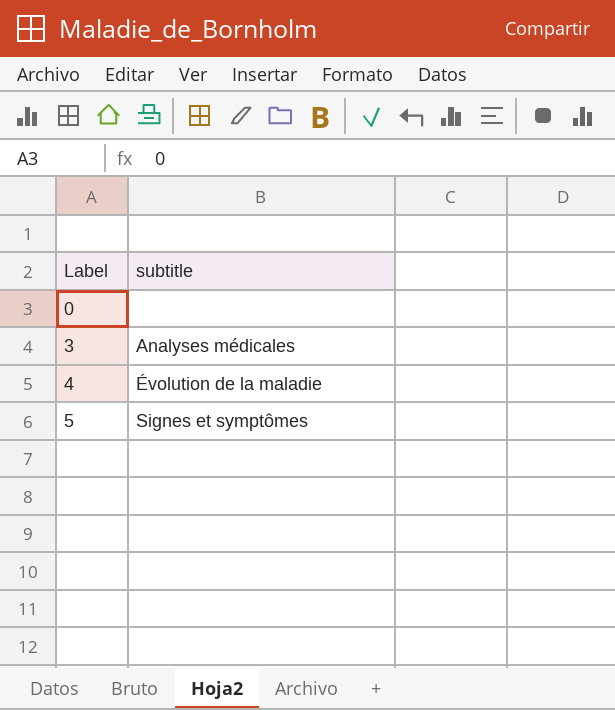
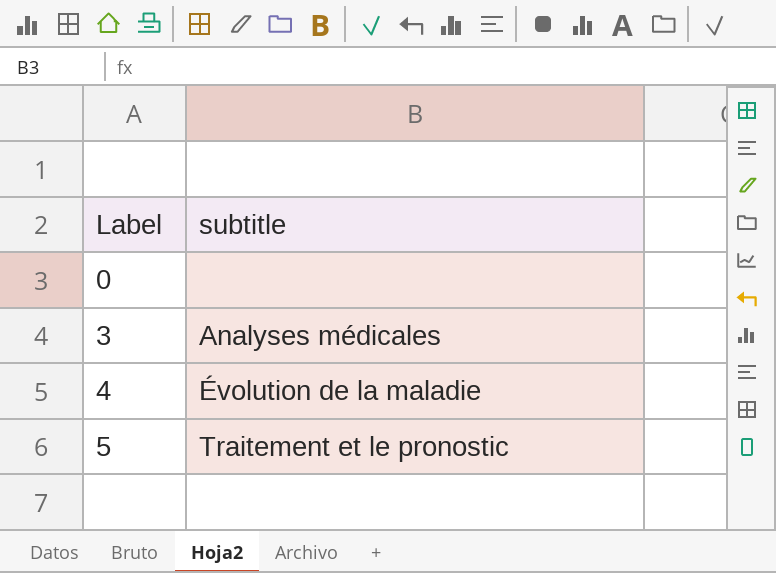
5 | subtitle: Signes et symptômes -> Traitement et le pronostic

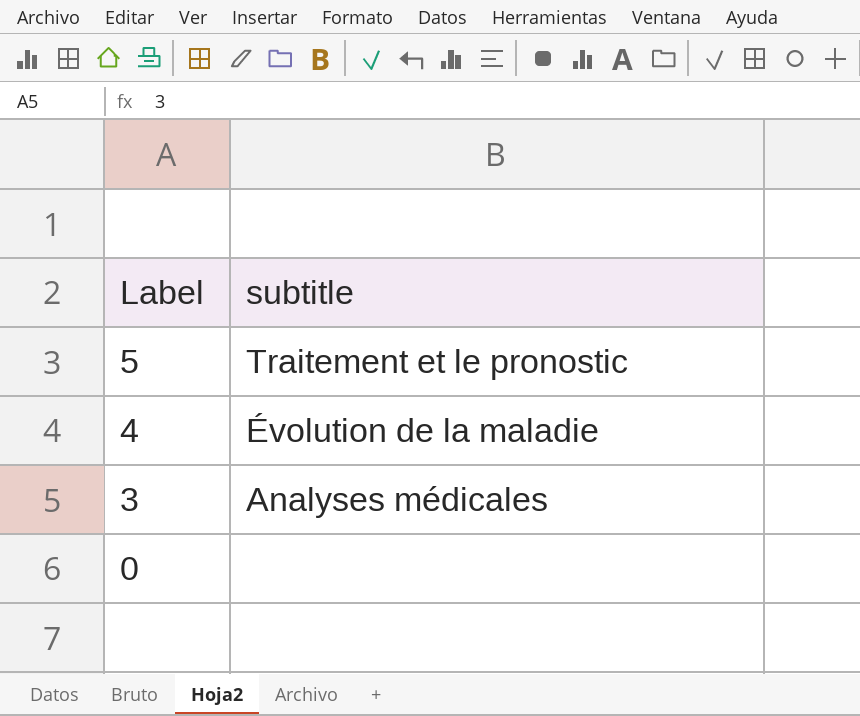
row order: Label ascending -> Label descending

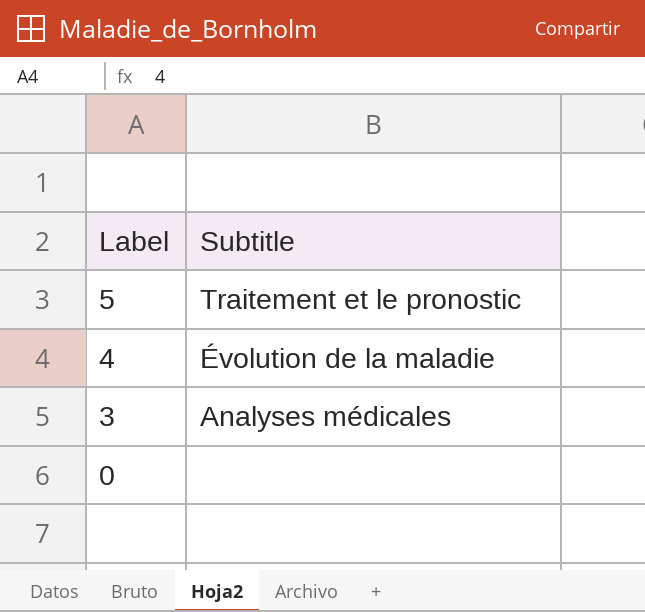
column name: subtitle -> Subtitle

